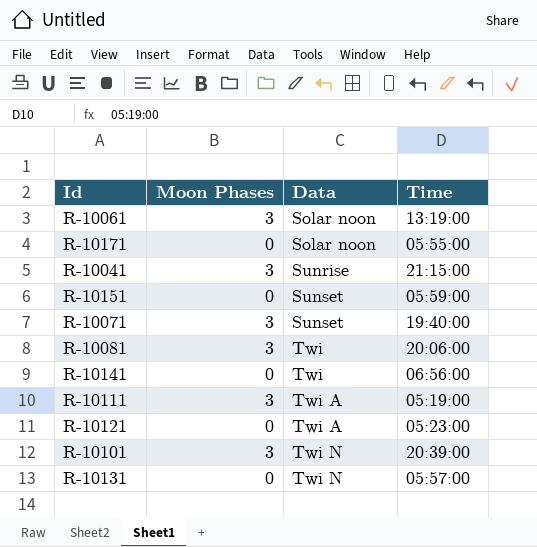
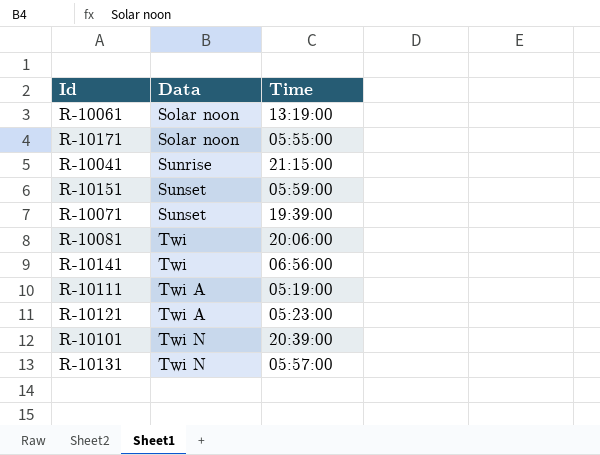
column Moon Phases | position: 2 -> none
R-10071 | Time: 19:40:00 -> 19:39:00

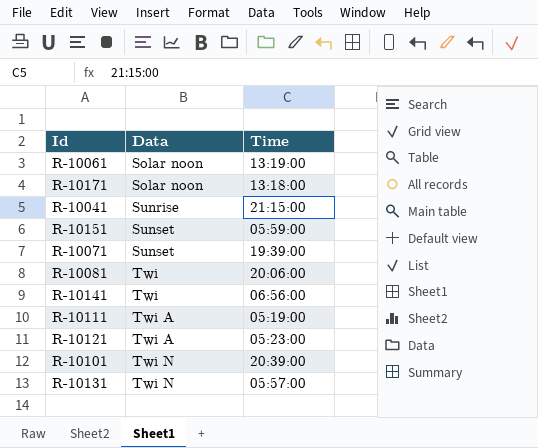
R-10171 | Time: 05:55:00 -> 13:18:00

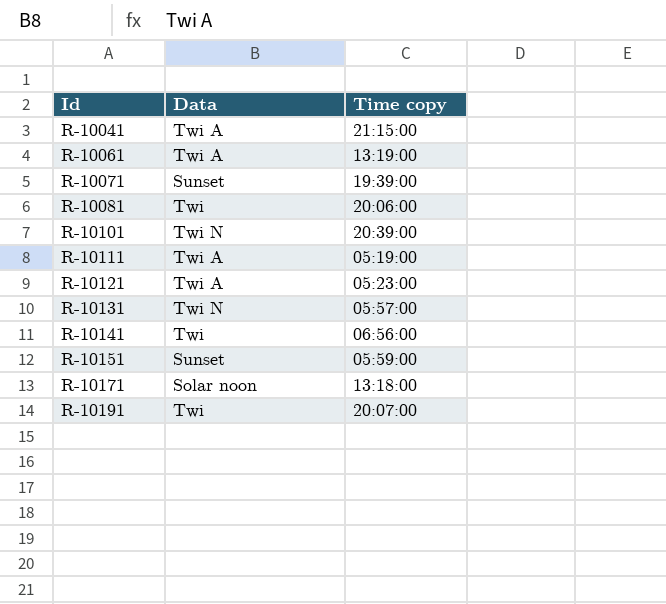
row order: Data ascending -> Id ascending
column name: Time -> Time copy
R-10041 | Data: Sunrise -> Twi A
R-10061 | Data: Solar noon -> Twi A
row R-10191: none -> Twi | 20:07:00

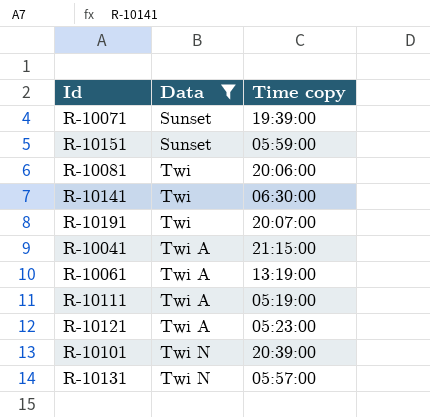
filter: none -> Data != Solar noon
row order: Id ascending -> Data ascending
R-10141 | Time copy: 06:56:00 -> 06:30:00

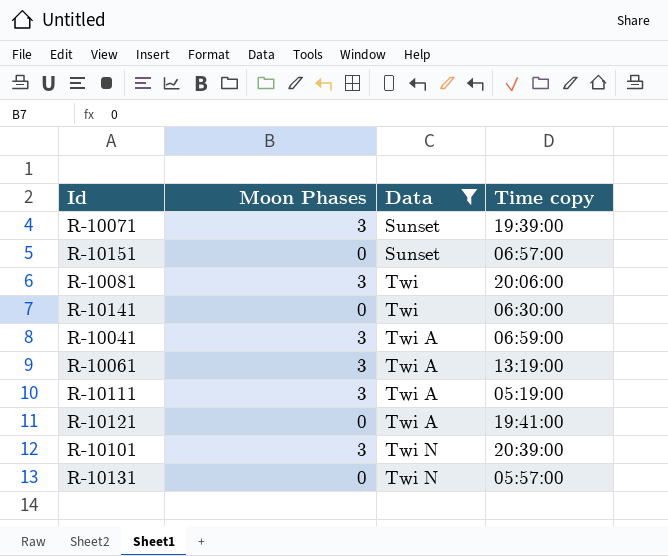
column Moon Phases | position: none -> 2
row R-10191: Twi | 20:07:00 -> none
R-10151 | Time copy: 05:59:00 -> 06:57:00
R-10041 | Time copy: 21:15:00 -> 06:59:00
R-10121 | Time copy: 05:23:00 -> 19:41:00

